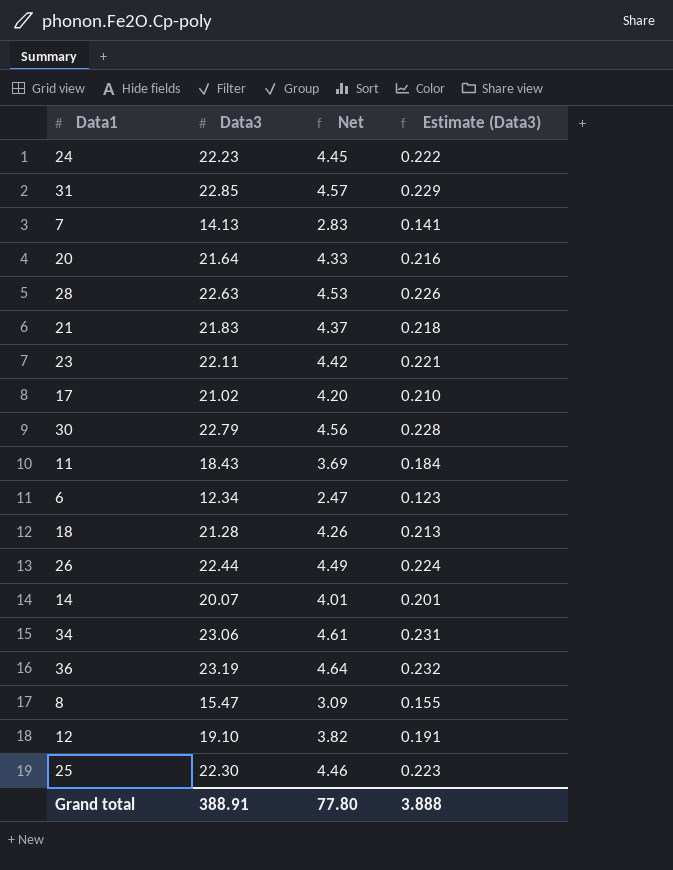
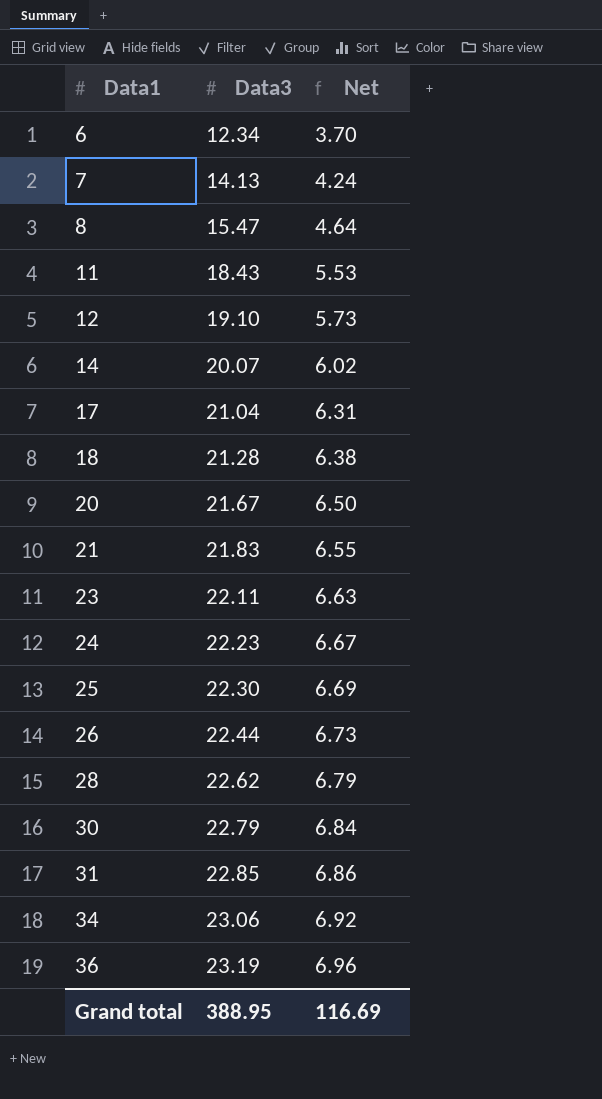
row order: none -> Data1 ascending
column Estimate (Data3) | formula: [Data3] * 0.01 -> none
column Net | formula: [Data3] * 0.2 -> [Data3] * 0.3
17 | Data3: 21.02 -> 21.04
20 | Data3: 21.64 -> 21.67
28 | Data3: 22.63 -> 22.62
Grand total | Data3: 388.91 -> 388.95
Grand total | Net: 77.80 -> 116.69

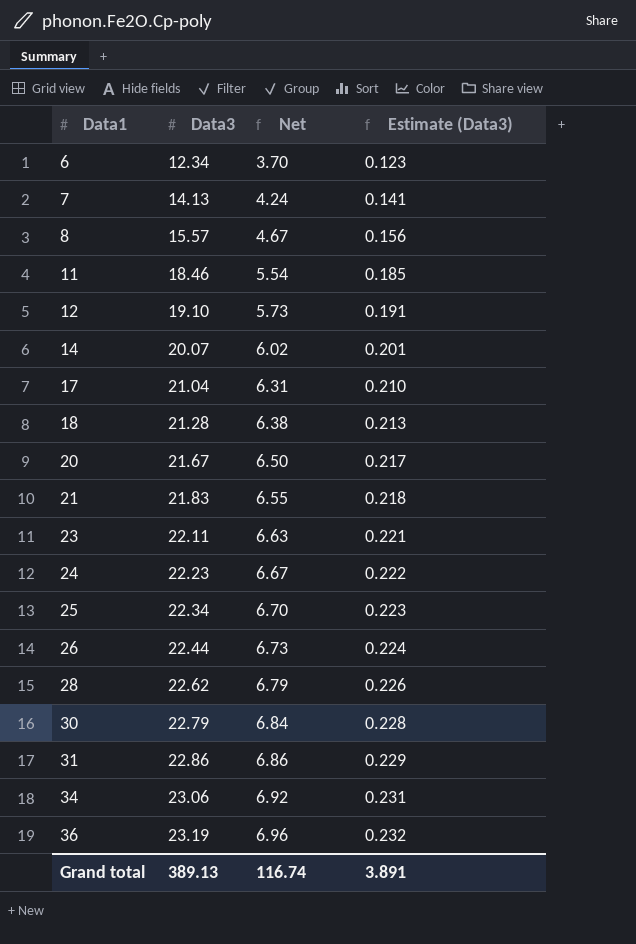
column Estimate (Data3) | formula: none -> [Data3] * 0.01
8 | Data3: 15.47 -> 15.57
8 | Net: 4.64 -> 4.67
11 | Data3: 18.43 -> 18.46
11 | Net: 5.53 -> 5.54
25 | Data3: 22.30 -> 22.34
25 | Net: 6.69 -> 6.70
31 | Data3: 22.85 -> 22.86
Grand total | Data3: 388.95 -> 389.13
Grand total | Net: 116.69 -> 116.74

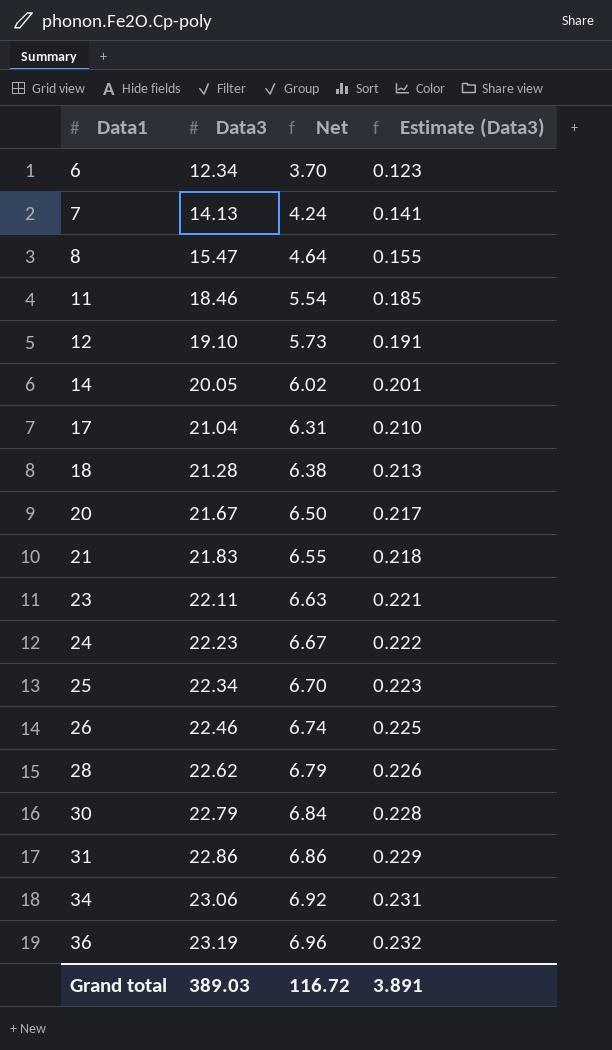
8 | Data3: 15.57 -> 15.47
8 | Net: 4.67 -> 4.64
8 | Estimate (Data3): 0.156 -> 0.155
14 | Data3: 20.07 -> 20.05
26 | Data3: 22.44 -> 22.46
26 | Net: 6.73 -> 6.74
26 | Estimate (Data3): 0.224 -> 0.225
Grand total | Data3: 389.13 -> 389.03
Grand total | Net: 116.74 -> 116.72

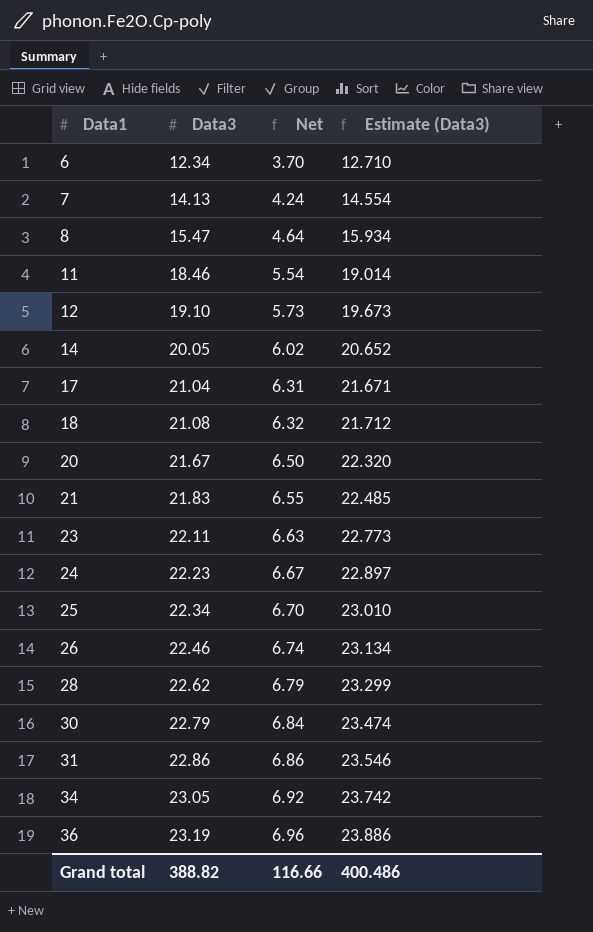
column Estimate (Data3) | formula: [Data3] * 0.01 -> [Data3] * 1.03
18 | Data3: 21.28 -> 21.08
18 | Net: 6.38 -> 6.32
34 | Data3: 23.06 -> 23.05
Grand total | Data3: 389.03 -> 388.82
Grand total | Net: 116.72 -> 116.66
Grand total | Estimate (Data3): 3.891 -> 400.486

